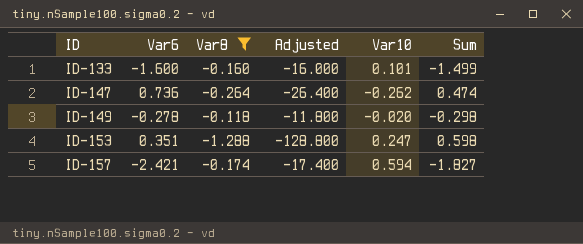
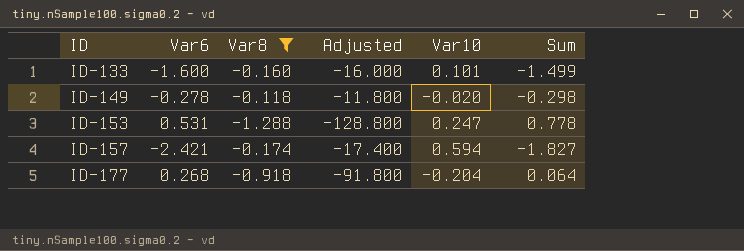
row ID-147: 0.736 | -0.264 | -26.400 | -0.262 | 0.474 -> none
ID-153 | Var6: 0.351 -> 0.531
ID-153 | Sum: 0.598 -> 0.778
row ID-177: none -> 0.268 | -0.918 | -91.800 | -0.204 | 0.064

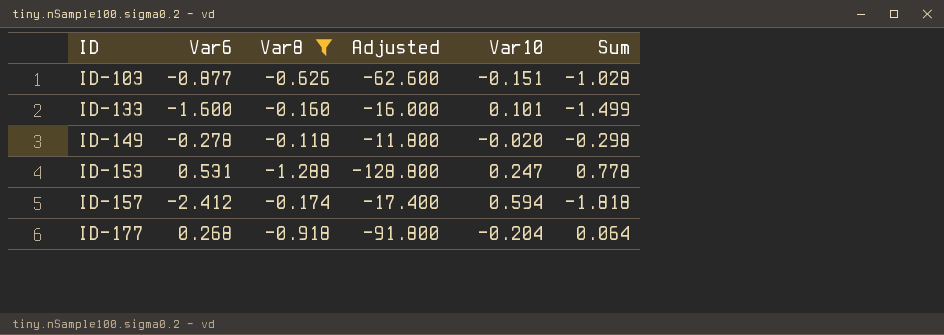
row ID-103: none -> -0.877 | -0.626 | -62.600 | -0.151 | -1.028
ID-157 | Var6: -2.421 -> -2.412
ID-157 | Sum: -1.827 -> -1.818

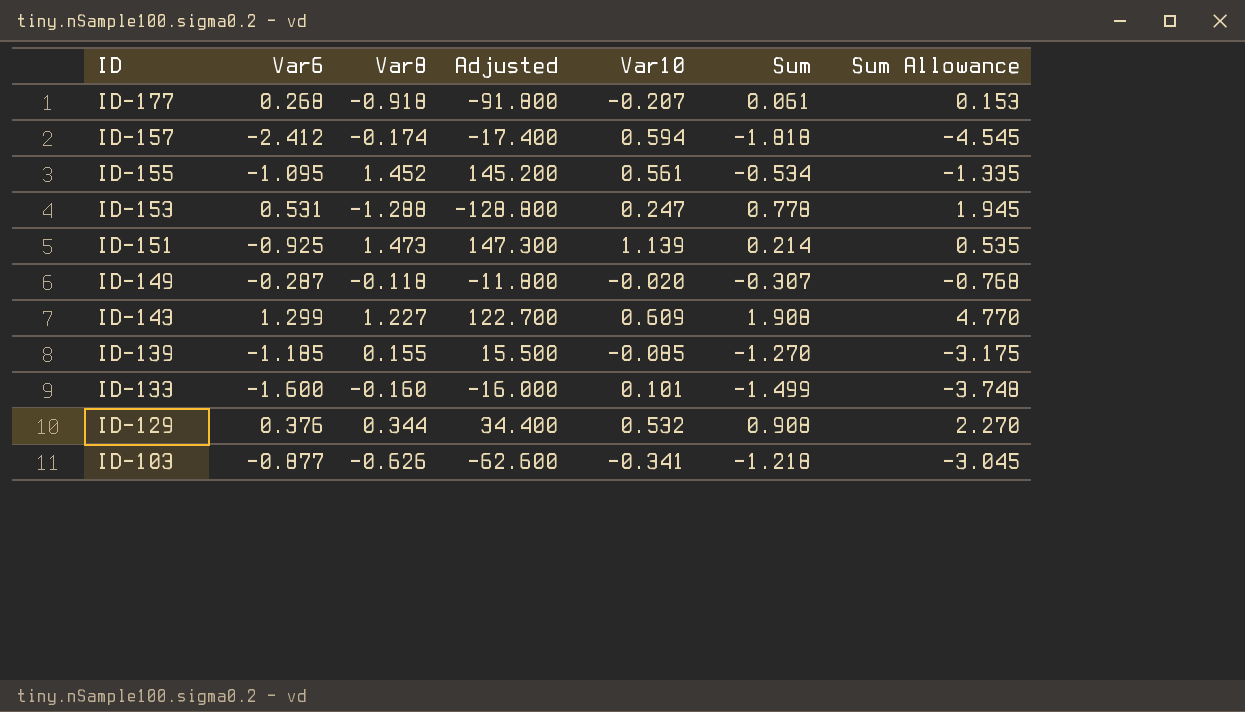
filter: Var8 <= -0.118 -> none
row order: ID ascending -> ID descending
column Sum Allowance | formula: none -> [Sum] * 2.5
ID-177 | Var10: -0.204 -> -0.207
ID-177 | Sum: 0.064 -> 0.061
ID-149 | Var6: -0.278 -> -0.287
ID-149 | Sum: -0.298 -> -0.307
ID-103 | Var10: -0.151 -> -0.341
ID-103 | Sum: -1.028 -> -1.218

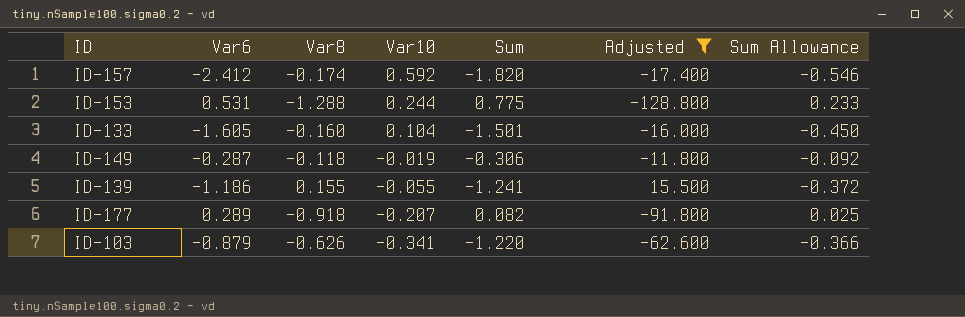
filter: none -> Adjusted <= 15.500
row order: ID descending -> Var10 descending
column Adjusted | position: 4 -> 6
column Sum Allowance | formula: [Sum] * 2.5 -> [Sum] * 0.3
ID-157 | Var10: 0.594 -> 0.592
ID-157 | Sum: -1.818 -> -1.820
ID-153 | Var10: 0.247 -> 0.244
ID-153 | Sum: 0.778 -> 0.775
ID-133 | Var6: -1.600 -> -1.605
ID-133 | Var10: 0.101 -> 0.104
ID-133 | Sum: -1.499 -> -1.501
ID-149 | Var10: -0.020 -> -0.019
ID-149 | Sum: -0.307 -> -0.306
ID-139 | Var6: -1.185 -> -1.186
ID-139 | Var10: -0.085 -> -0.055
ID-139 | Sum: -1.270 -> -1.241
ID-177 | Var6: 0.268 -> 0.289
ID-177 | Sum: 0.061 -> 0.082
ID-103 | Var6: -0.877 -> -0.879
ID-103 | Sum: -1.218 -> -1.220

